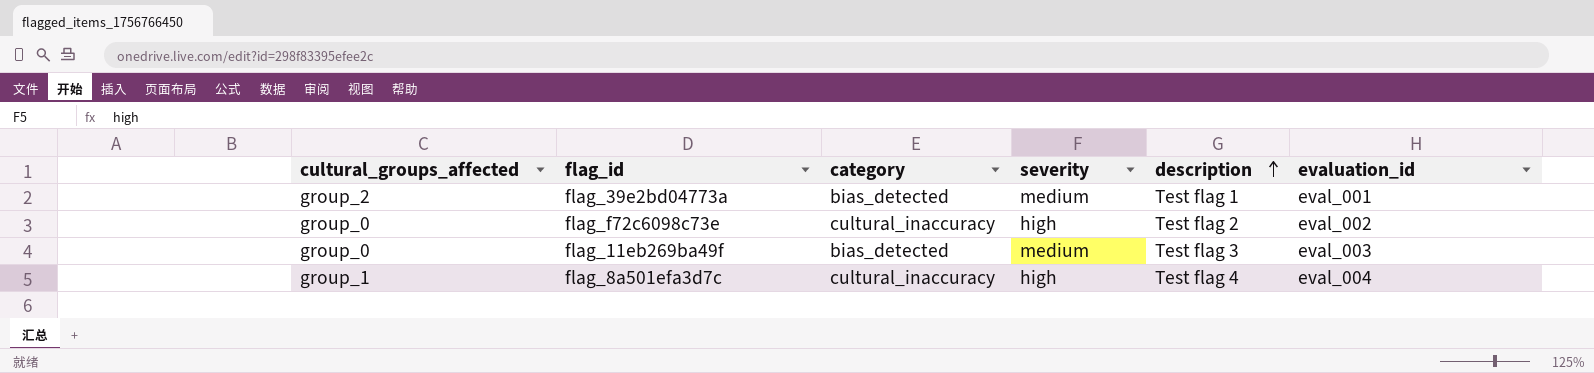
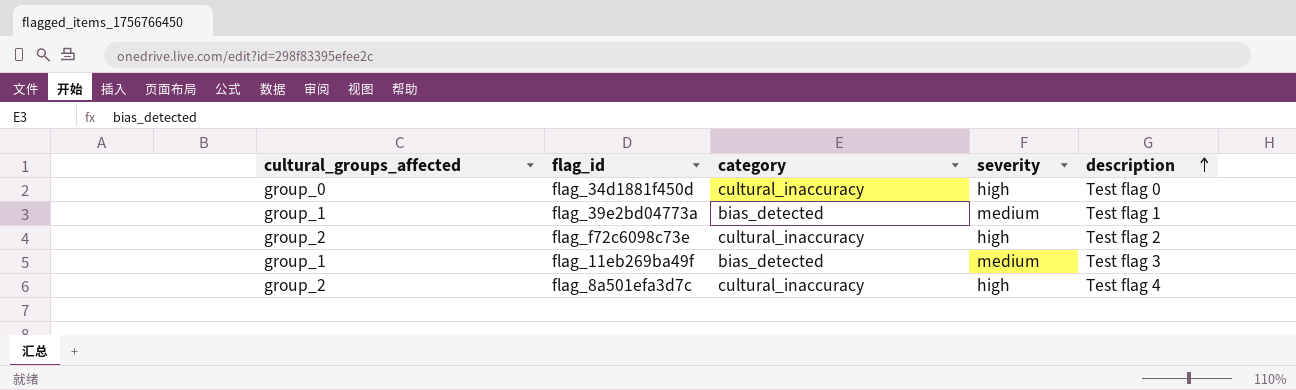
column evaluation_id | position: 6 -> none
row flag_34d1881f450d: none -> group_0 | cultural_inaccuracy | high | Test flag 0
flag_39e2bd04773a | cultural_groups_affected: group_2 -> group_1
flag_f72c6098c73e | cultural_groups_affected: group_0 -> group_2
flag_11eb269ba49f | cultural_groups_affected: group_0 -> group_1
flag_8a501efa3d7c | cultural_groups_affected: group_1 -> group_2

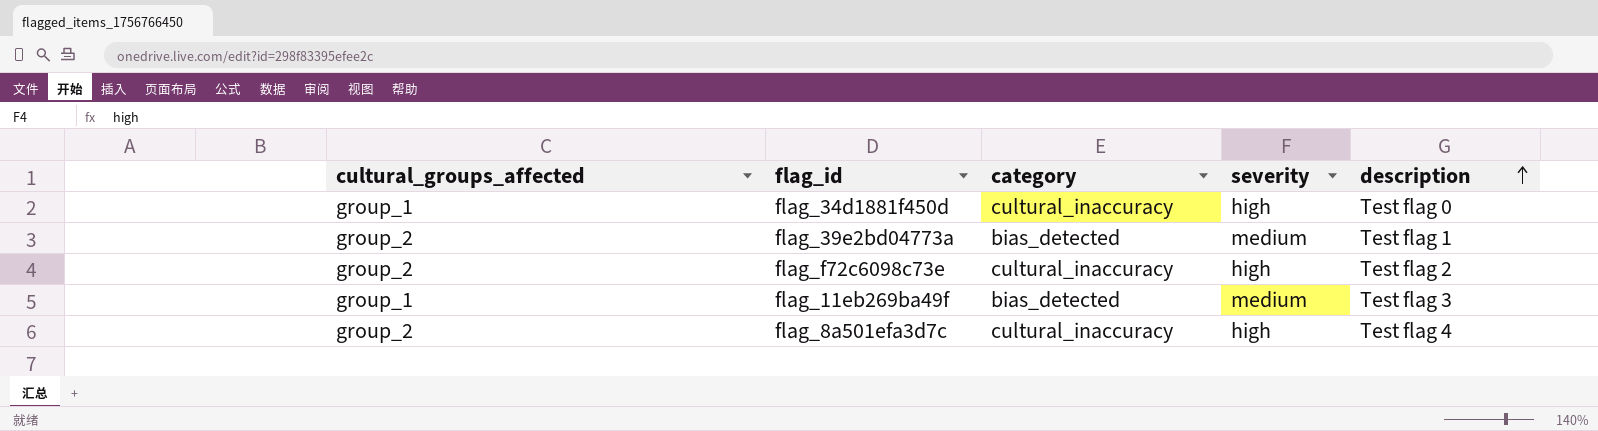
flag_34d1881f450d | cultural_groups_affected: group_0 -> group_1
flag_39e2bd04773a | cultural_groups_affected: group_1 -> group_2

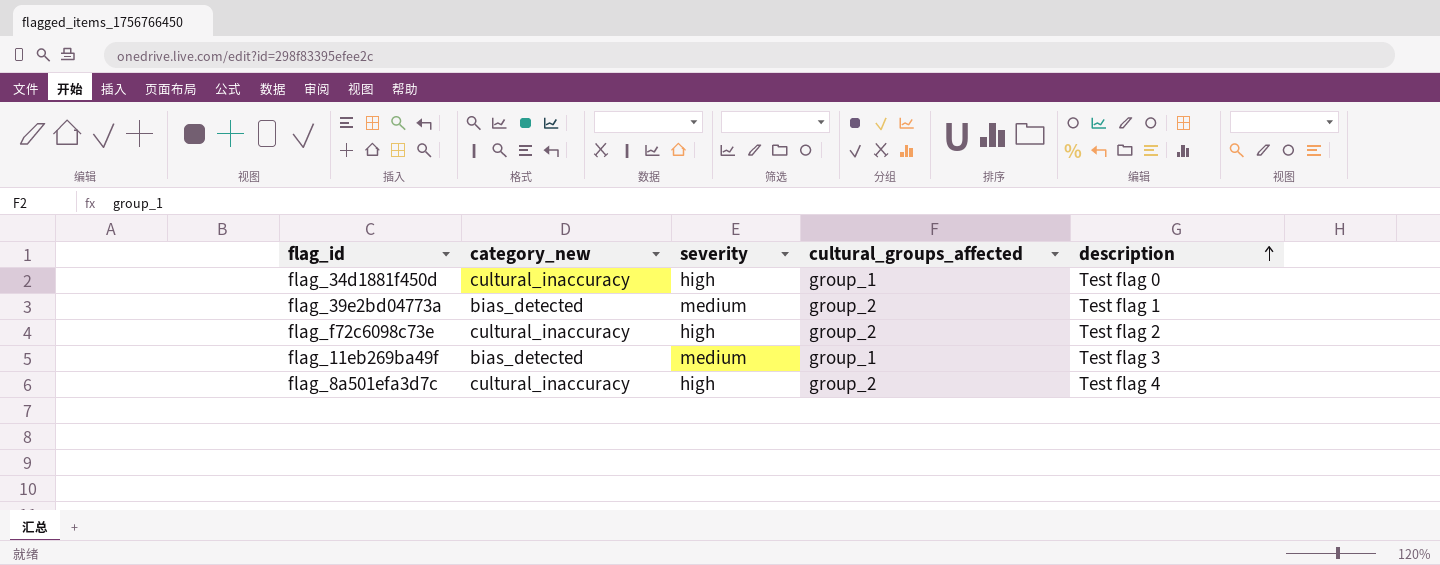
column name: category -> category_new
column cultural_groups_affected | position: 1 -> 4

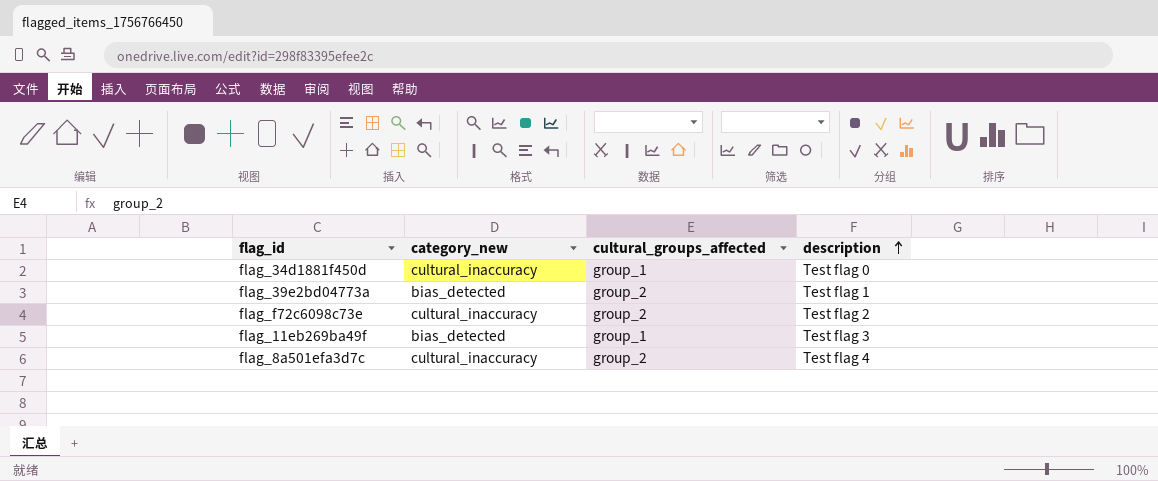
column severity | position: 3 -> none

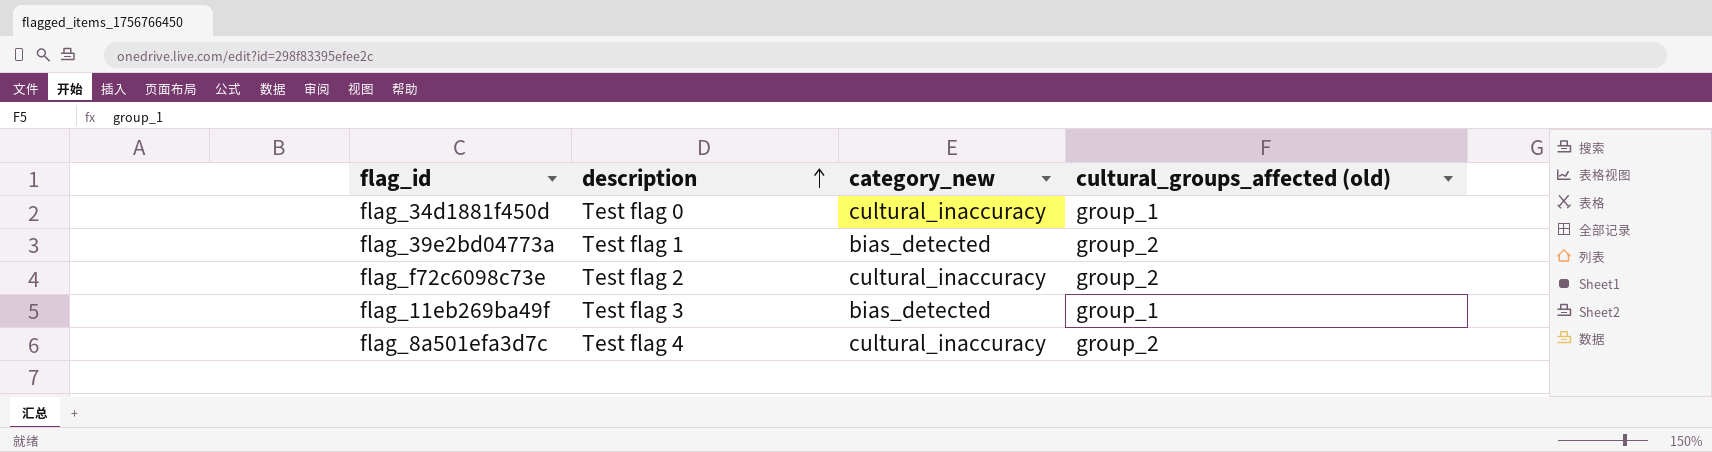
column description | position: 4 -> 2
column name: cultural_groups_affected -> cultural_groups_affected (old)

